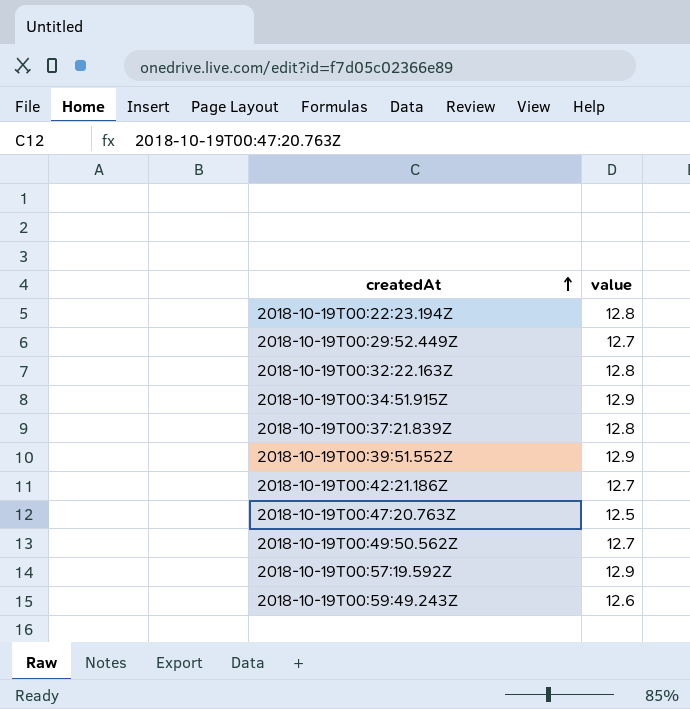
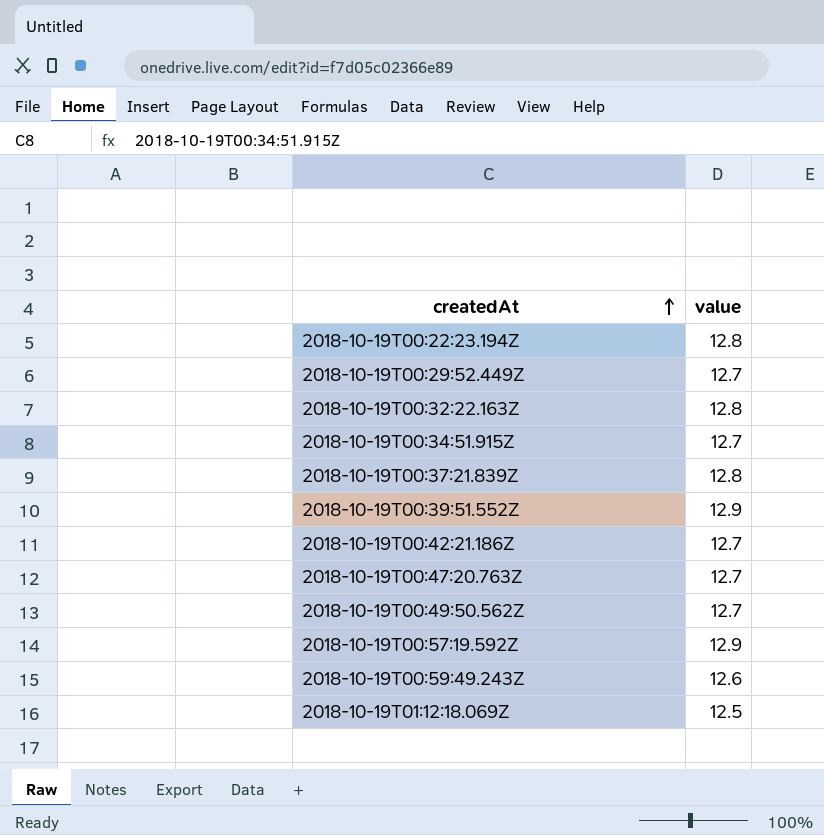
2018-10-19T00:34:51.915Z | value: 12.9 -> 12.7
2018-10-19T00:47:20.763Z | value: 12.5 -> 12.7
row 2018-10-19T01:12:18.069Z: none -> 12.5

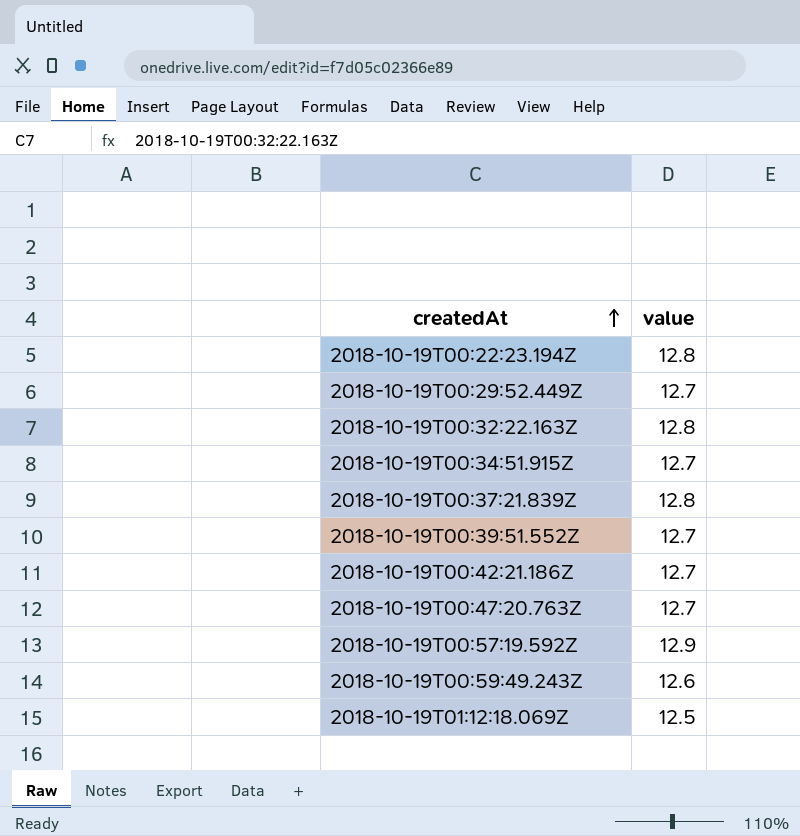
row 2018-10-19T00:49:50.562Z: 12.7 -> none
2018-10-19T00:39:51.552Z | value: 12.9 -> 12.7

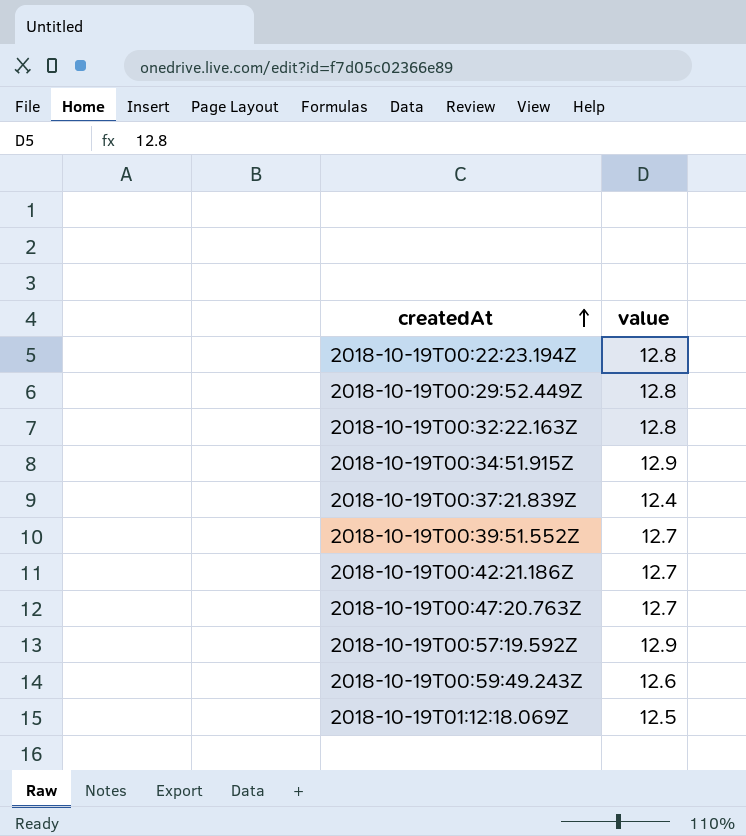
2018-10-19T00:29:52.449Z | value: 12.7 -> 12.8
2018-10-19T00:34:51.915Z | value: 12.7 -> 12.9
2018-10-19T00:37:21.839Z | value: 12.8 -> 12.4

